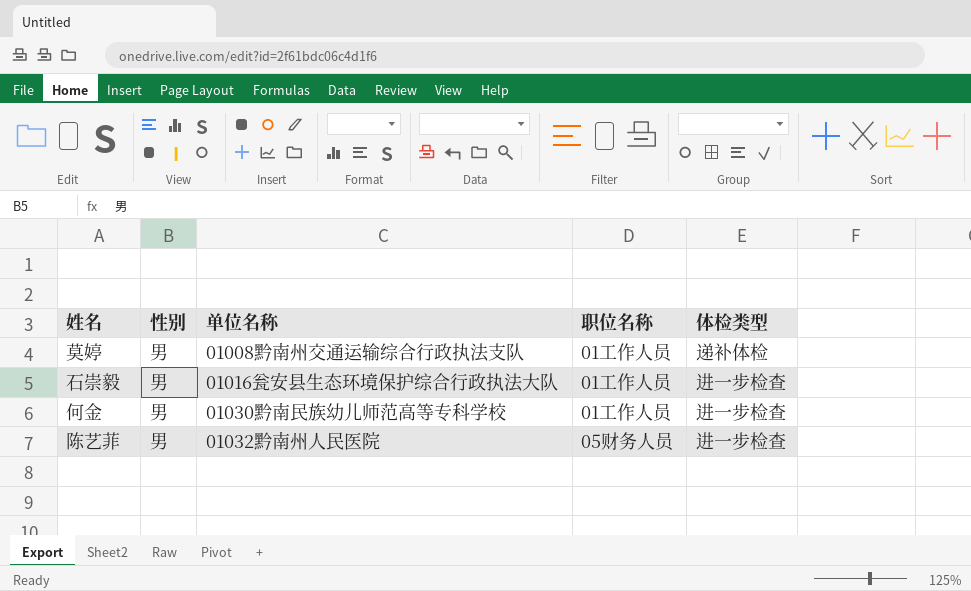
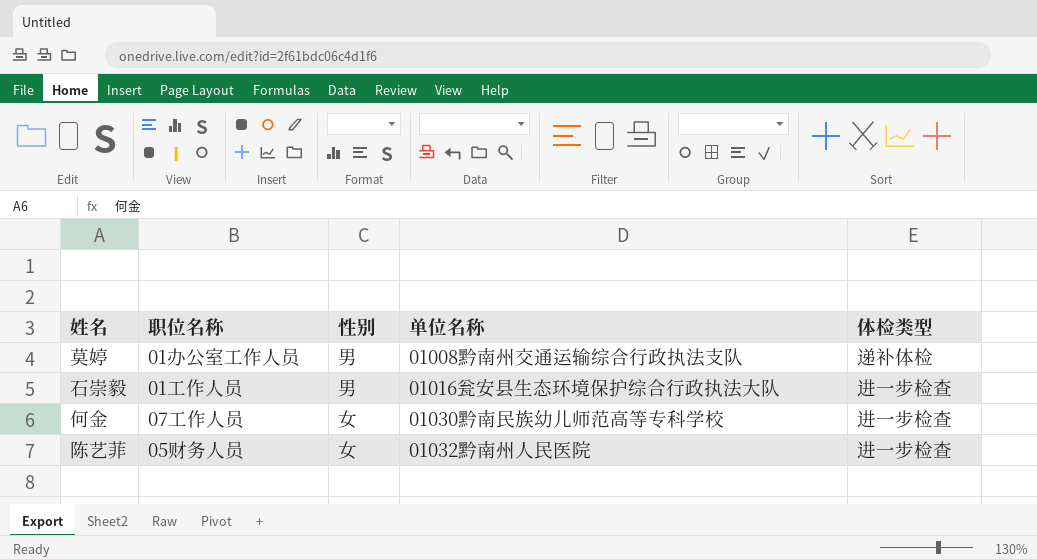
column 职位名称 | position: 4 -> 2
莫婷 | 职位名称: 01工作人员 -> 01办公室工作人员
何金 | 职位名称: 01工作人员 -> 07工作人员
何金 | 性别: 男 -> 女
陈艺菲 | 性别: 男 -> 女

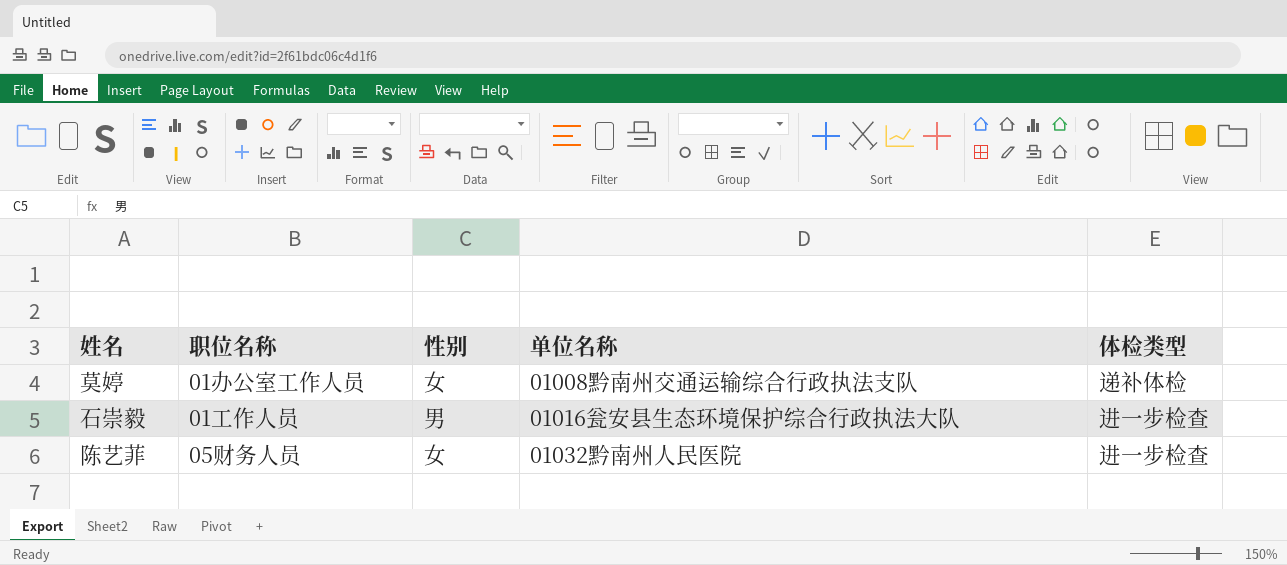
row 何金: 07工作人员 | 女 | 01030黔南民族幼儿师范高等专科学校 | 进一步检查 -> none
莫婷 | 性别: 男 -> 女

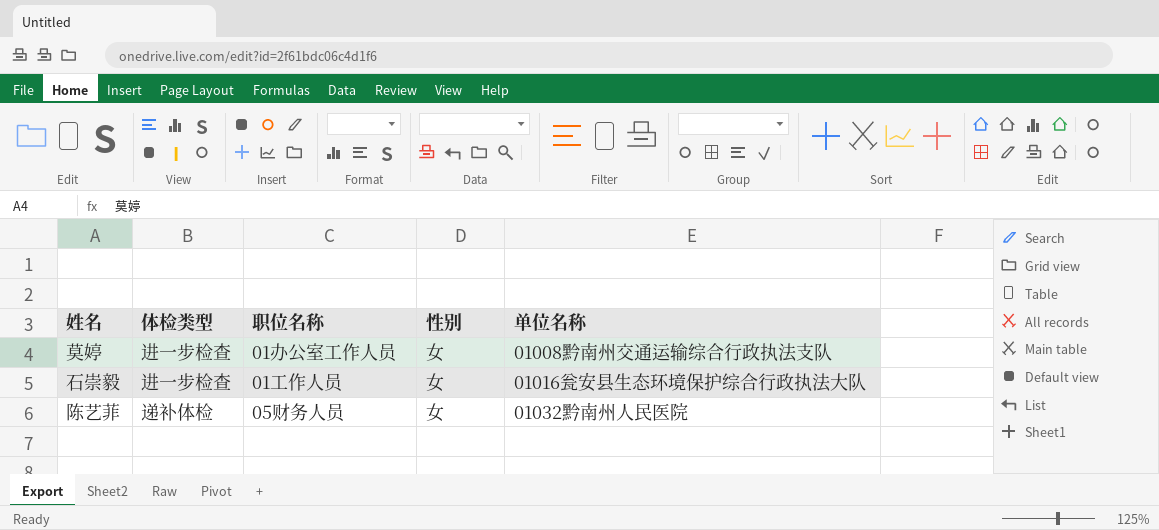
column 体检类型 | position: 5 -> 2
莫婷 | 体检类型: 递补体检 -> 进一步检查
石崇毅 | 性别: 男 -> 女
陈艺菲 | 体检类型: 进一步检查 -> 递补体检

